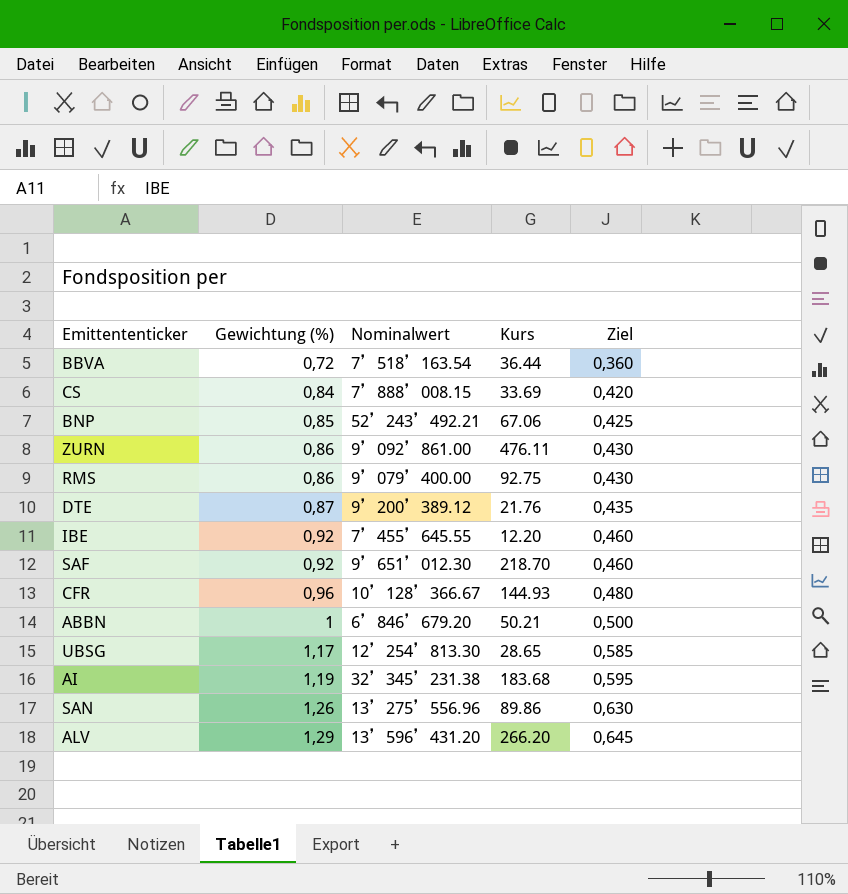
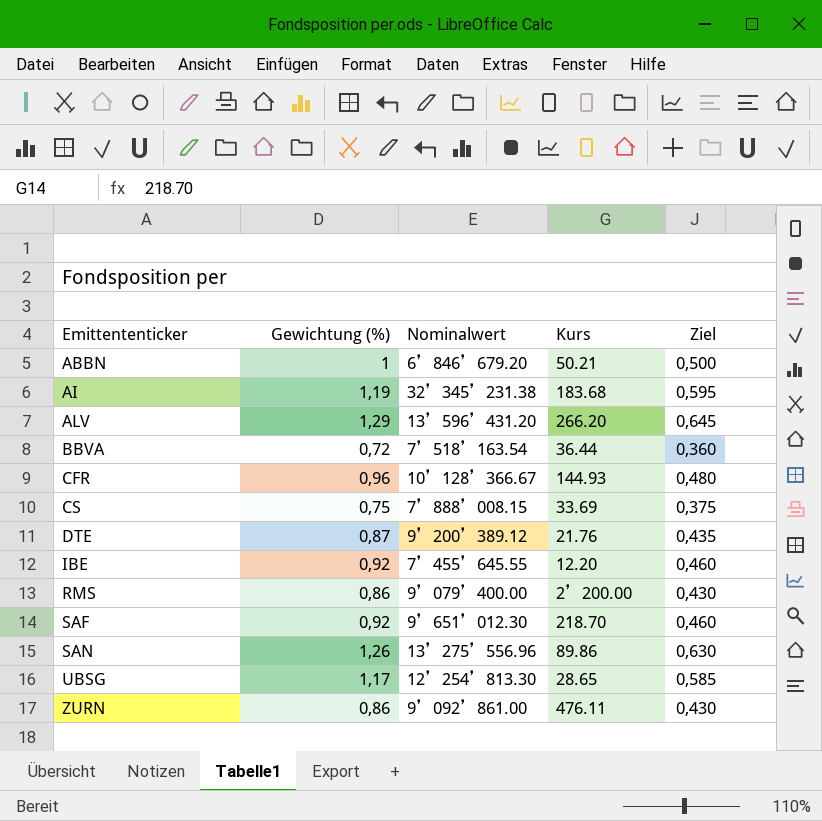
row order: Gewichtung (%) ascending -> Emittententicker ascending
row BNP: 0,85 | 52’243’492.21 | 67.06 | 0,425 -> none
CS | Gewichtung (%): 0,84 -> 0,75
CS | Ziel: 0,420 -> 0,375
RMS | Kurs: 92.75 -> 2’200.00

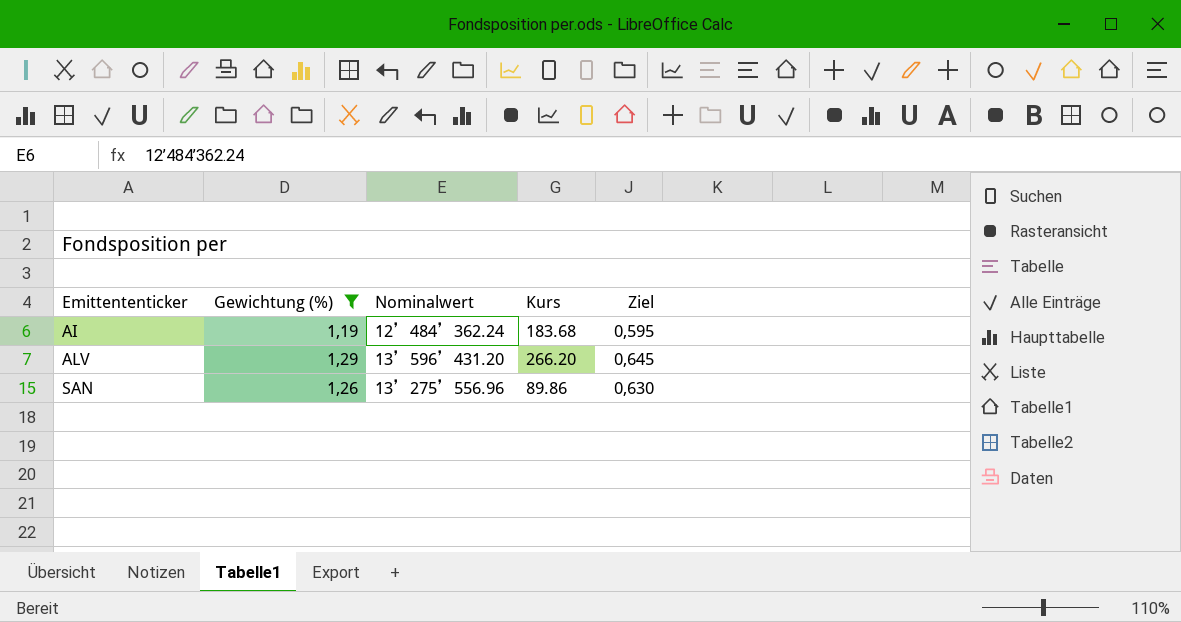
filter: none -> Gewichtung (%) >= 1,19
AI | Nominalwert: 32’345’231.38 -> 12’484’362.24

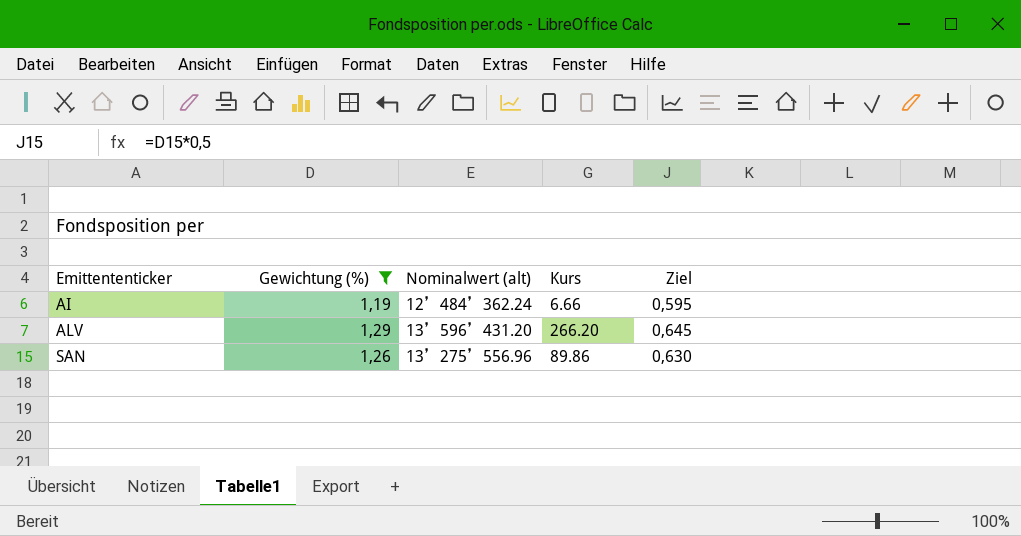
column name: Nominalwert -> Nominalwert (alt)
AI | Kurs: 183.68 -> 6.66

